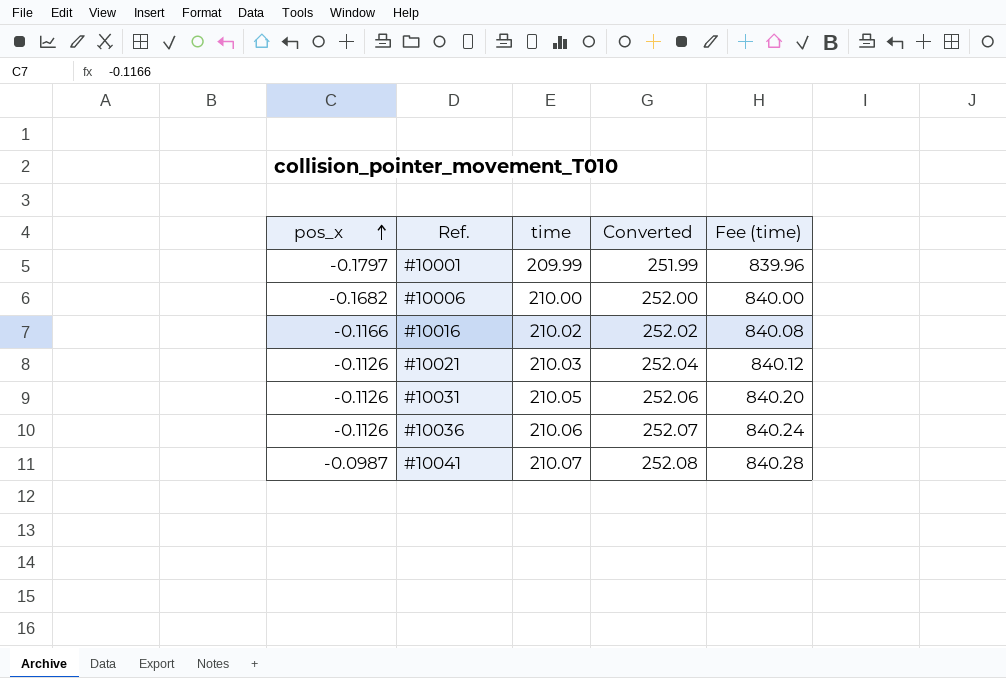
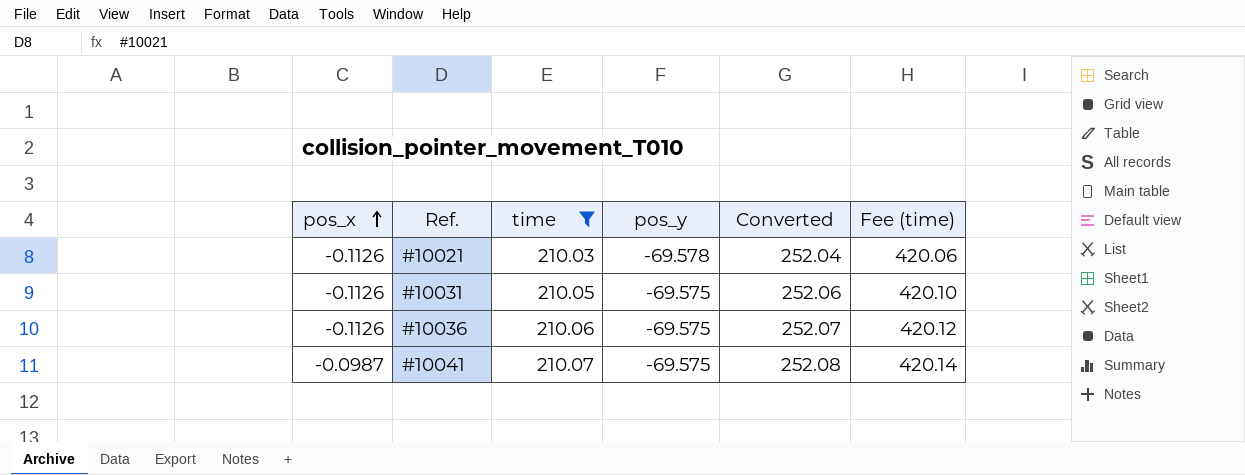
filter: none -> time >= 210.03
column pos_y | position: none -> 4
column Fee (time) | formula: [time] * 4 -> [time] * 2

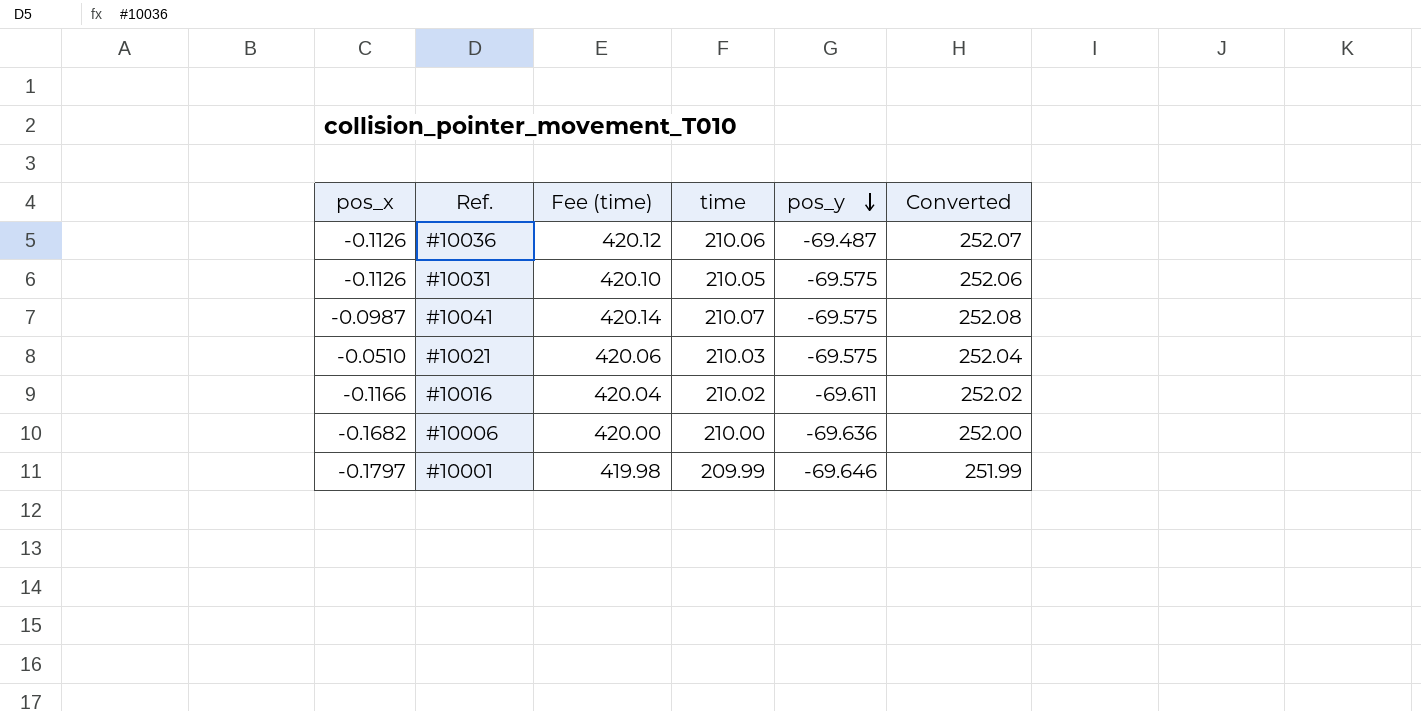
filter: time >= 210.03 -> none
row order: pos_x ascending -> pos_y descending
column Fee (time) | position: 6 -> 3
#10036 | pos_y: -69.575 -> -69.487
#10021 | pos_x: -0.1126 -> -0.0510
#10021 | pos_y: -69.578 -> -69.575

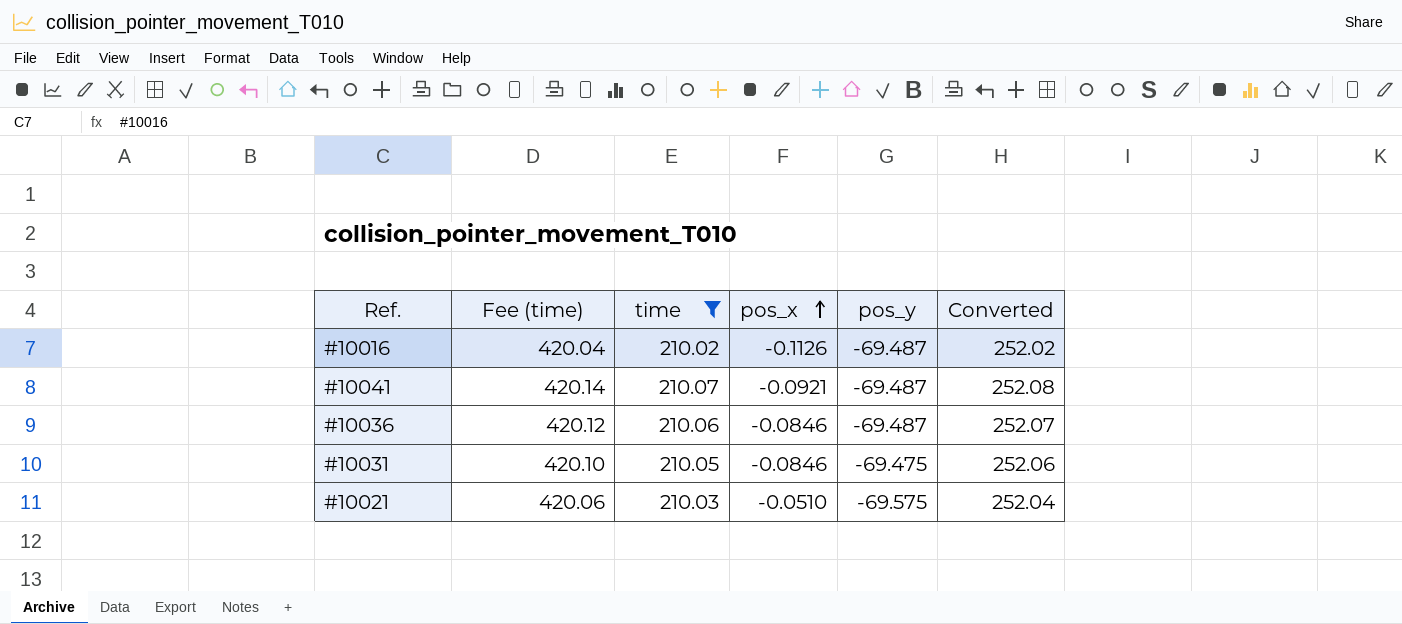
filter: none -> time >= 210.02
row order: pos_y descending -> pos_x ascending
column pos_x | position: 1 -> 4
#10016 | pos_x: -0.1166 -> -0.1126
#10016 | pos_y: -69.611 -> -69.487
#10041 | pos_x: -0.0987 -> -0.0921
#10041 | pos_y: -69.575 -> -69.487
#10036 | pos_x: -0.1126 -> -0.0846
#10031 | pos_x: -0.1126 -> -0.0846
#10031 | pos_y: -69.575 -> -69.475

